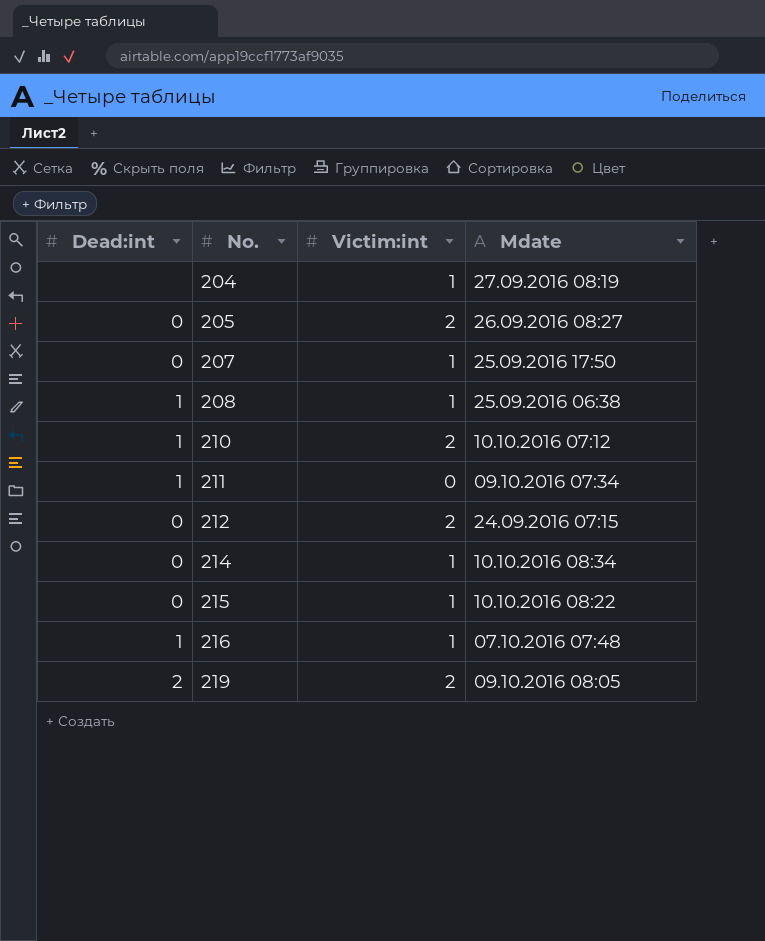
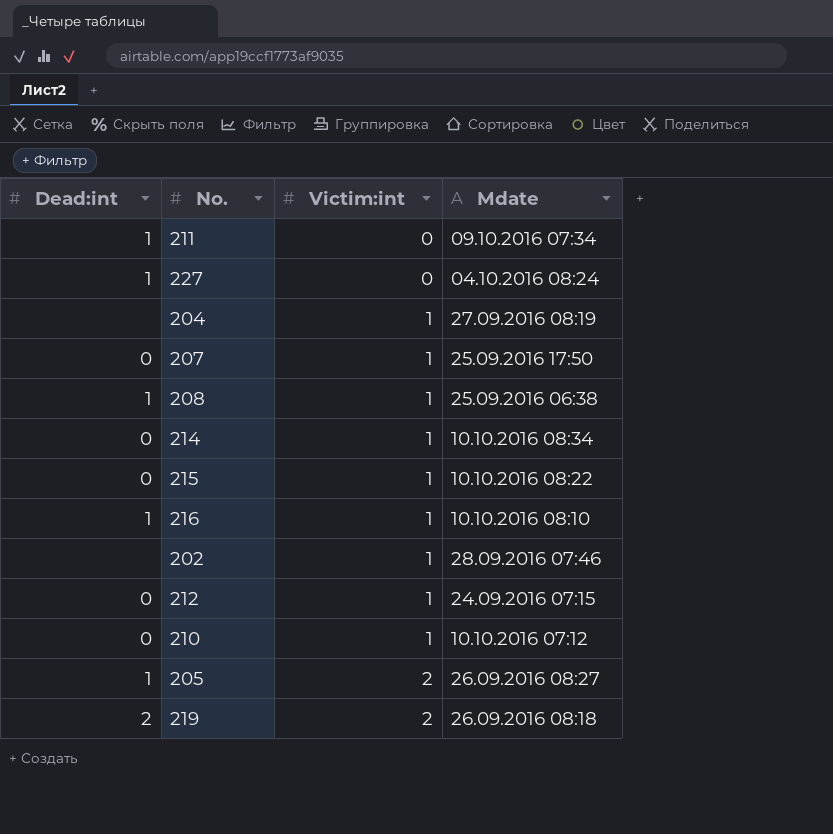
row order: No. ascending -> Victim:int ascending
row 227: none -> 1 | 0 | 04.10.2016 08:24
216 | Mdate: 07.10.2016 07:48 -> 10.10.2016 08:10
row 202: none -> none | 1 | 28.09.2016 07:46
212 | Victim:int: 2 -> 1
210 | Dead:int: 1 -> 0
210 | Victim:int: 2 -> 1
205 | Dead:int: 0 -> 1
219 | Mdate: 09.10.2016 08:05 -> 26.09.2016 08:18

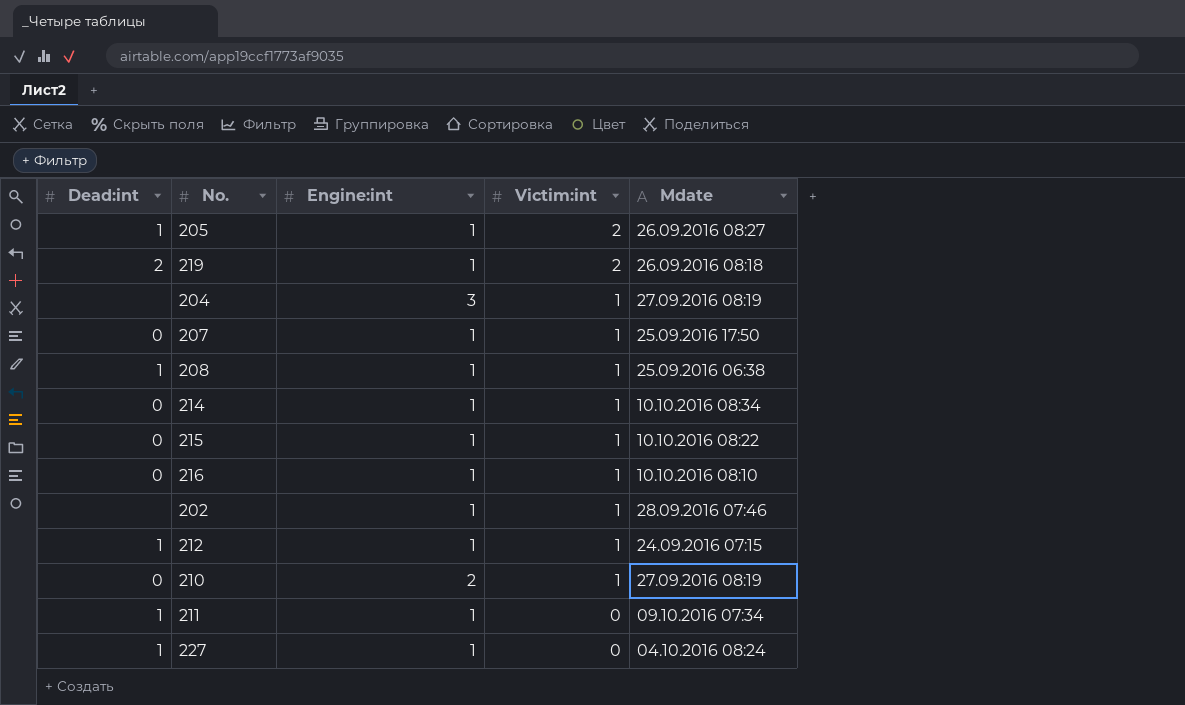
row order: Victim:int ascending -> Victim:int descending
column Engine:int | position: none -> 3
216 | Dead:int: 1 -> 0
212 | Dead:int: 0 -> 1
210 | Mdate: 10.10.2016 07:12 -> 27.09.2016 08:19

